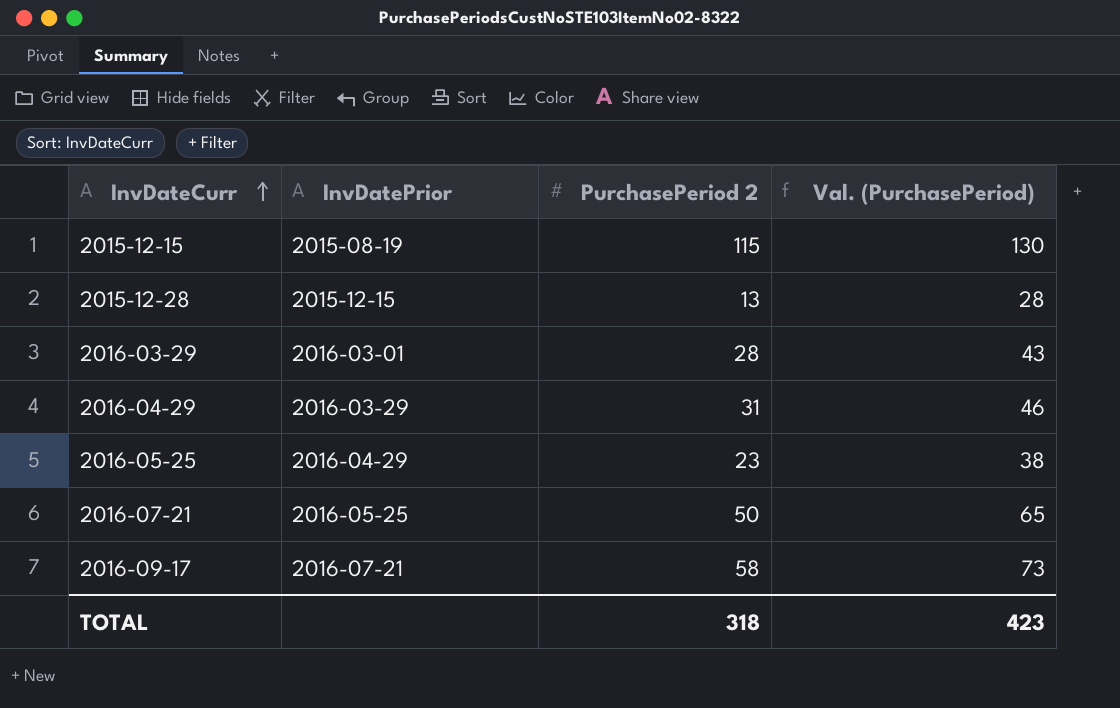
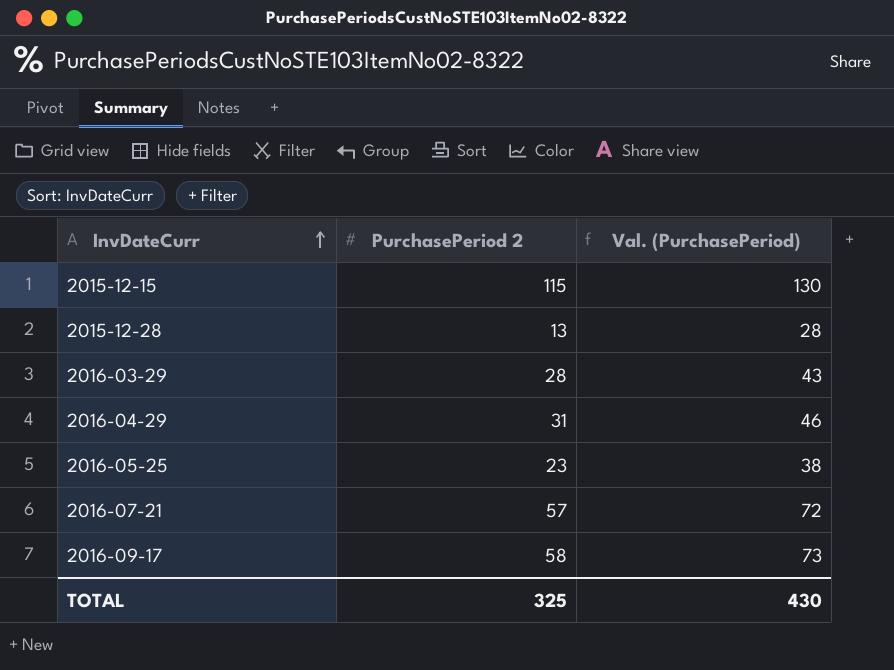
column InvDatePrior | position: 2 -> none
2016-07-21 | PurchasePeriod 2: 50 -> 57
2016-07-21 | Val. (PurchasePeriod): 65 -> 72
TOTAL | PurchasePeriod 2: 318 -> 325
TOTAL | Val. (PurchasePeriod): 423 -> 430

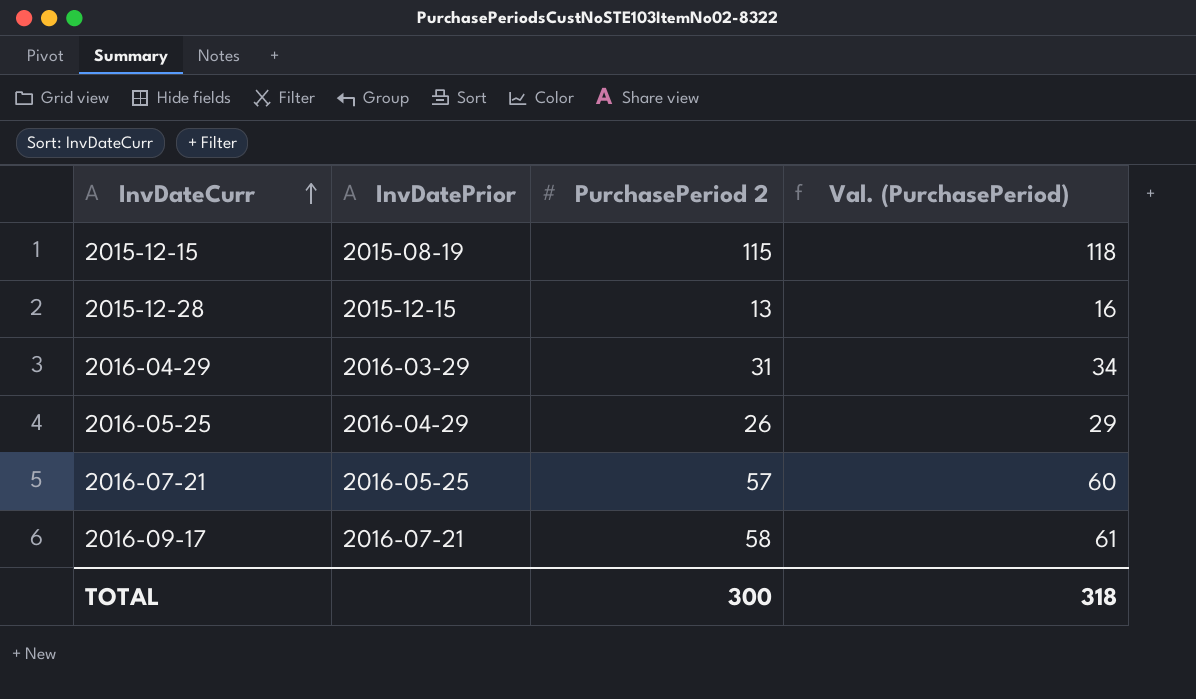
column InvDatePrior | position: none -> 2
column Val. (PurchasePeriod) | formula: [PurchasePeriod 2] + 15 -> [PurchasePeriod 2] + 3
row 2016-03-29: 28 | 43 -> none
2016-05-25 | PurchasePeriod 2: 23 -> 26
TOTAL | PurchasePeriod 2: 325 -> 300
TOTAL | Val. (PurchasePeriod): 430 -> 318

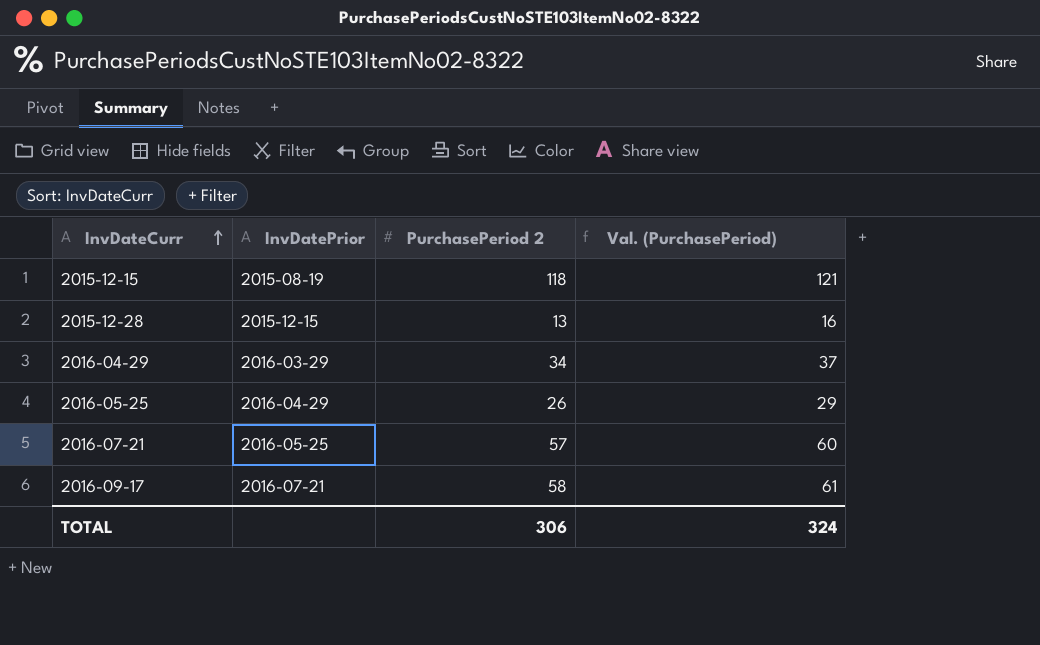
2015-12-15 | PurchasePeriod 2: 115 -> 118
2015-12-15 | Val. (PurchasePeriod): 118 -> 121
2016-04-29 | PurchasePeriod 2: 31 -> 34
2016-04-29 | Val. (PurchasePeriod): 34 -> 37
TOTAL | PurchasePeriod 2: 300 -> 306
TOTAL | Val. (PurchasePeriod): 318 -> 324

